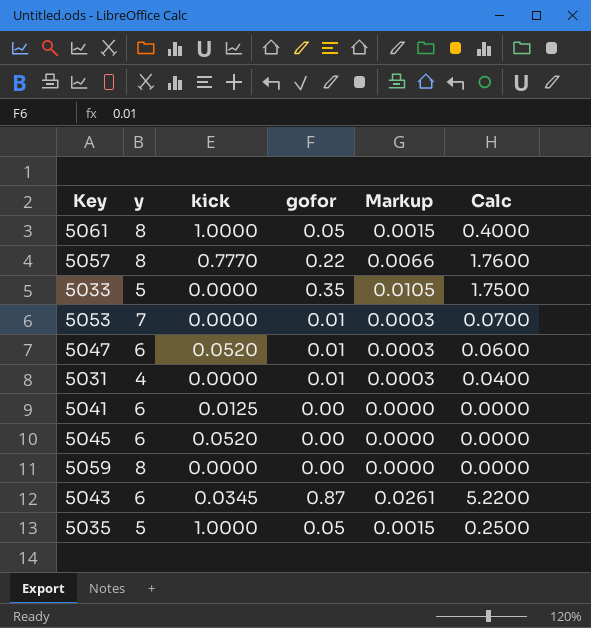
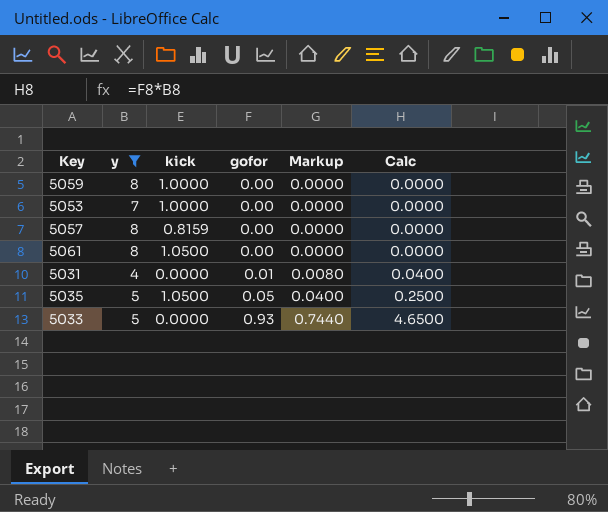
filter: none -> y != 6
row order: none -> gofor ascending
column Markup | formula: [gofor] * 0.03 -> [gofor] * 0.8
5059 | kick: 0.0000 -> 1.0000
5053 | kick: 0.0000 -> 1.0000
5053 | gofor: 0.01 -> 0.00
5053 | Calc: 0.0700 -> 0.0000
5057 | kick: 0.7770 -> 0.8159
5057 | gofor: 0.22 -> 0.00
5057 | Calc: 1.7600 -> 0.0000
5061 | kick: 1.0000 -> 1.0500
5061 | gofor: 0.05 -> 0.00
5061 | Calc: 0.4000 -> 0.0000
5035 | kick: 1.0000 -> 1.0500
5033 | gofor: 0.35 -> 0.93
5033 | Calc: 1.7500 -> 4.6500

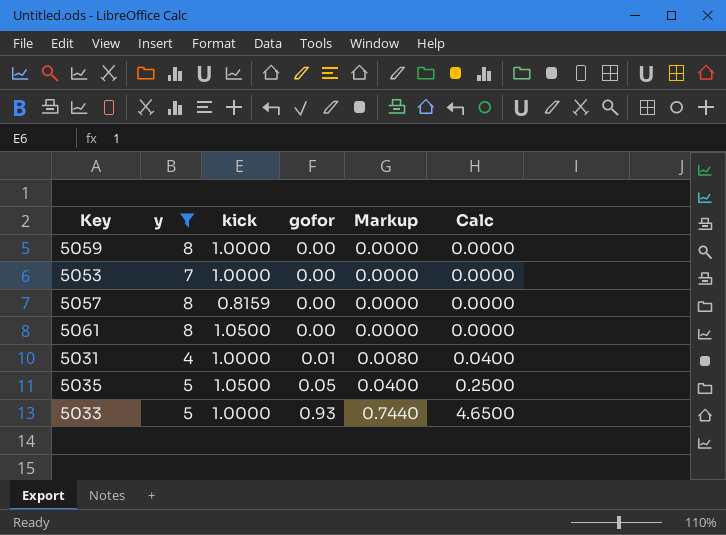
5031 | kick: 0.0000 -> 1.0000
5033 | kick: 0.0000 -> 1.0000

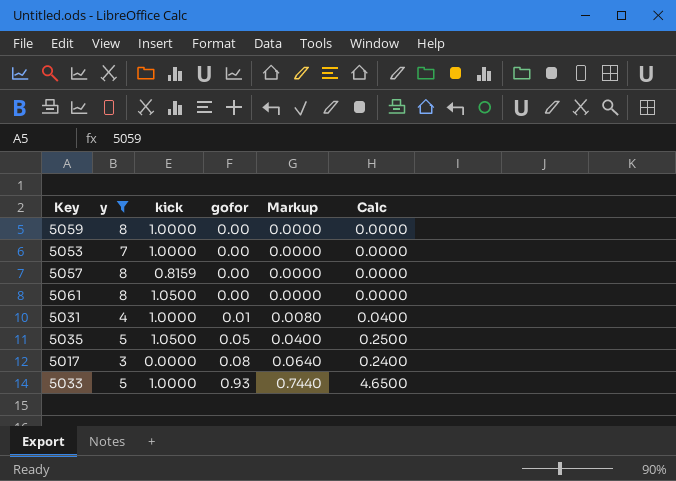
row 5017: none -> 3 | 0.0000 | 0.08 | 0.0640 | 0.2400

